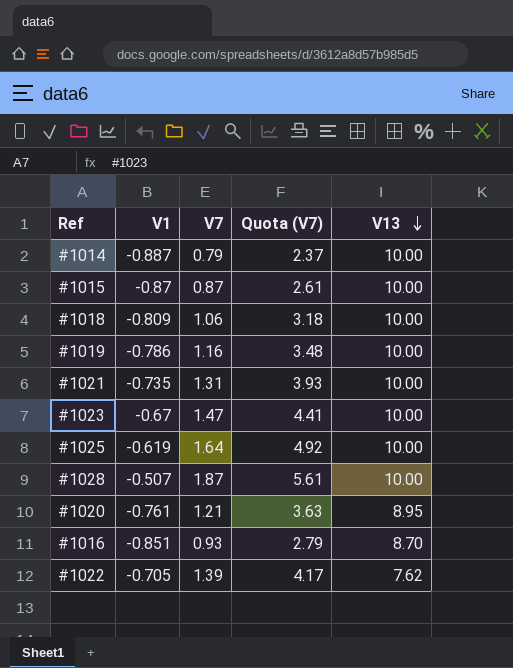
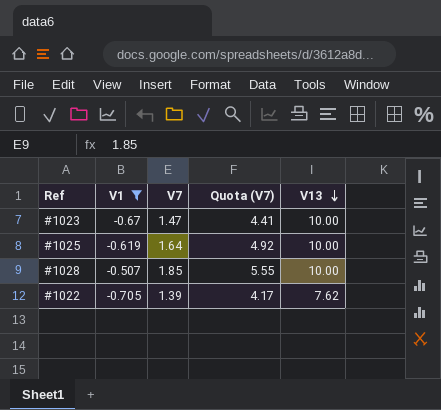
filter: none -> V1 >= -0.705
#1028 | V7: 1.87 -> 1.85
#1028 | Quota (V7): 5.61 -> 5.55

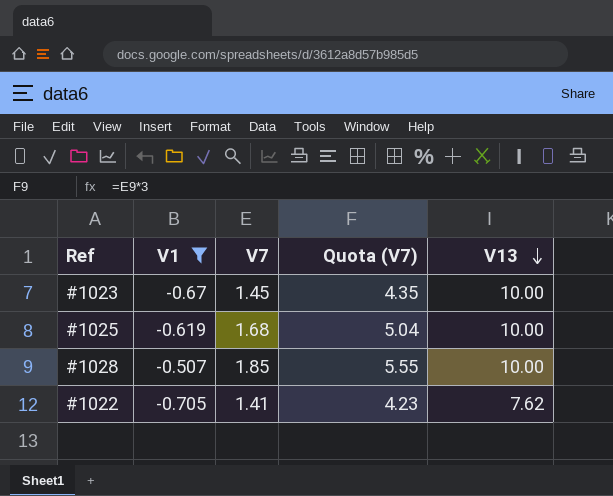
#1023 | V7: 1.47 -> 1.45
#1023 | Quota (V7): 4.41 -> 4.35
#1025 | V7: 1.64 -> 1.68
#1025 | Quota (V7): 4.92 -> 5.04
#1022 | V7: 1.39 -> 1.41
#1022 | Quota (V7): 4.17 -> 4.23

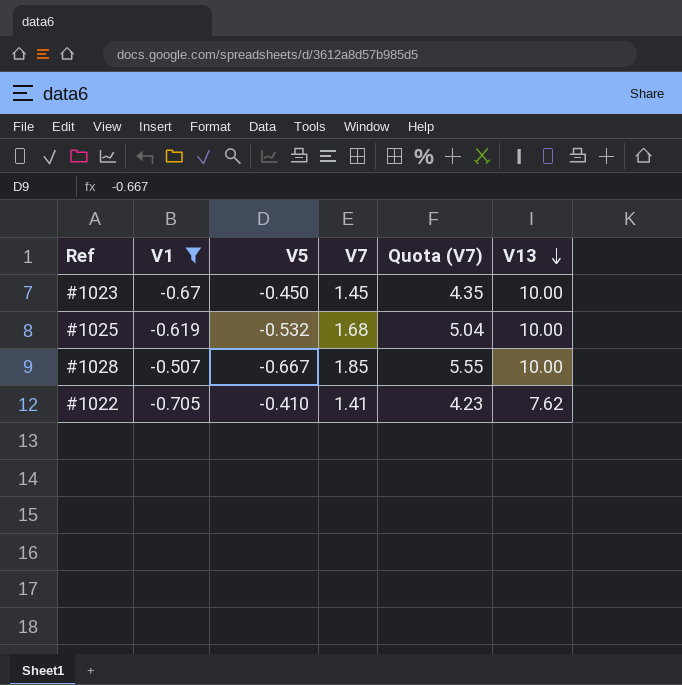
column V5 | position: none -> 3

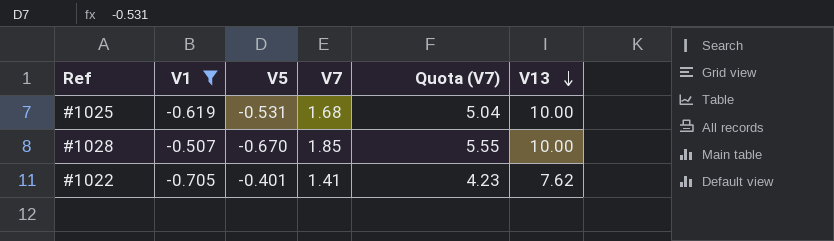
row #1023: -0.67 | -0.450 | 1.45 | 4.35 | 10.00 -> none
#1025 | V5: -0.532 -> -0.531
#1028 | V5: -0.667 -> -0.670
#1022 | V5: -0.410 -> -0.401

